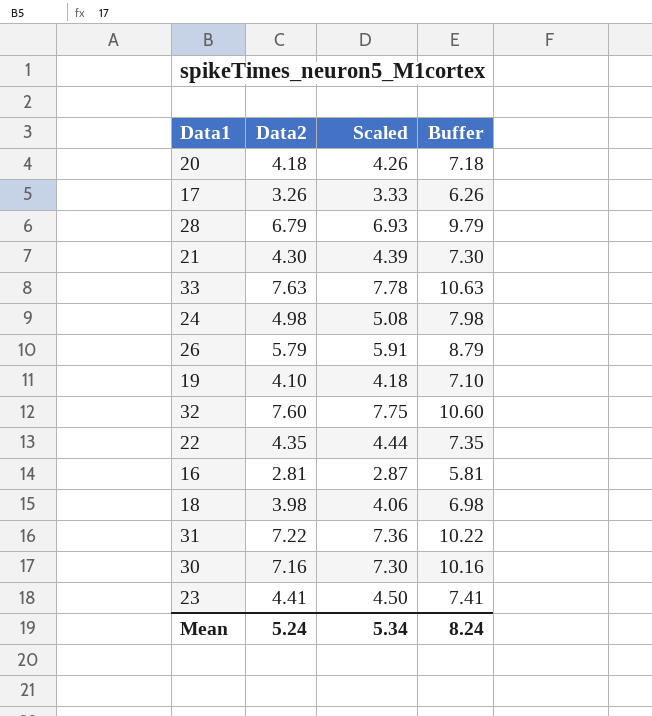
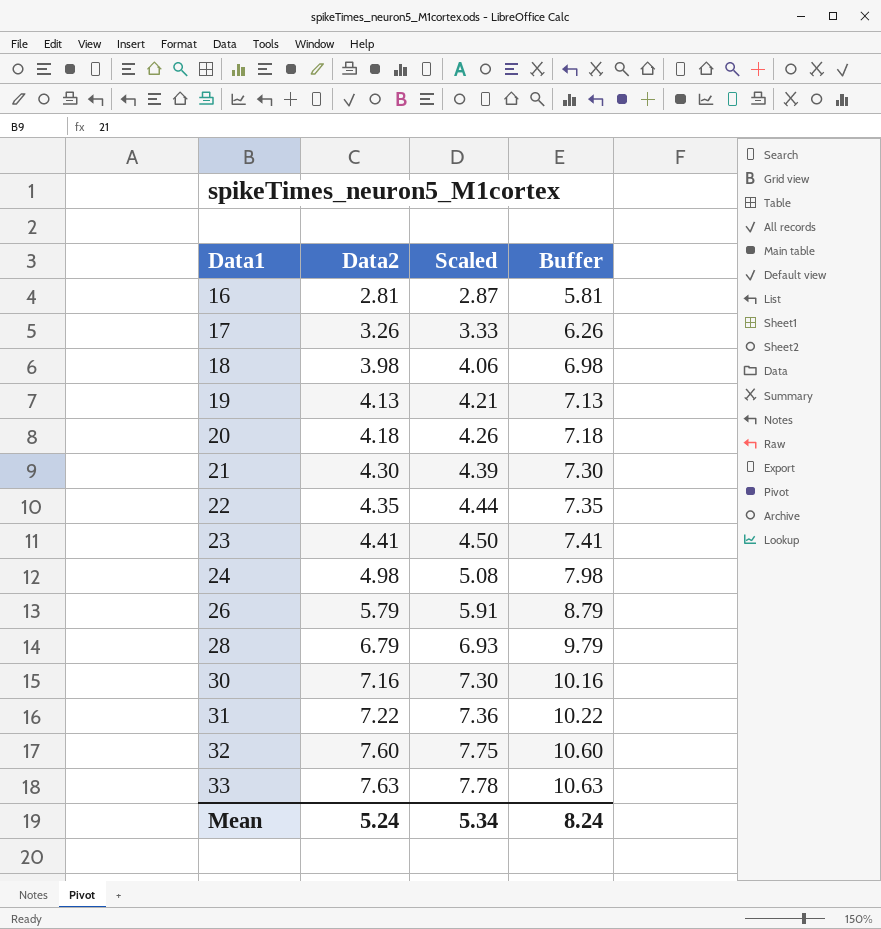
row order: none -> Data1 ascending
19 | Data2: 4.10 -> 4.13
19 | Scaled: 4.18 -> 4.21
19 | Buffer: 7.10 -> 7.13

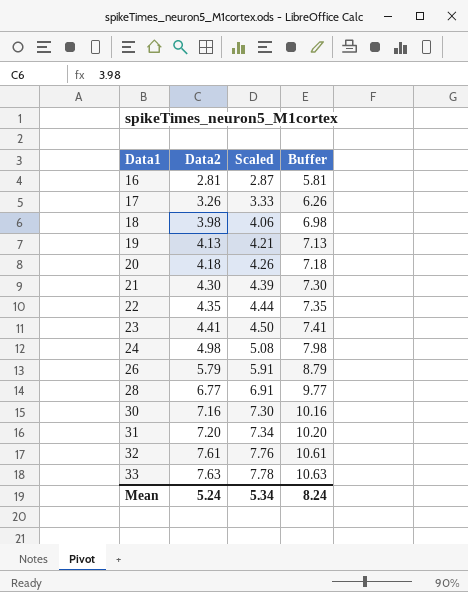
28 | Data2: 6.79 -> 6.77
28 | Scaled: 6.93 -> 6.91
28 | Buffer: 9.79 -> 9.77
31 | Data2: 7.22 -> 7.20
31 | Scaled: 7.36 -> 7.34
31 | Buffer: 10.22 -> 10.20
32 | Data2: 7.60 -> 7.61
32 | Scaled: 7.75 -> 7.76
32 | Buffer: 10.60 -> 10.61

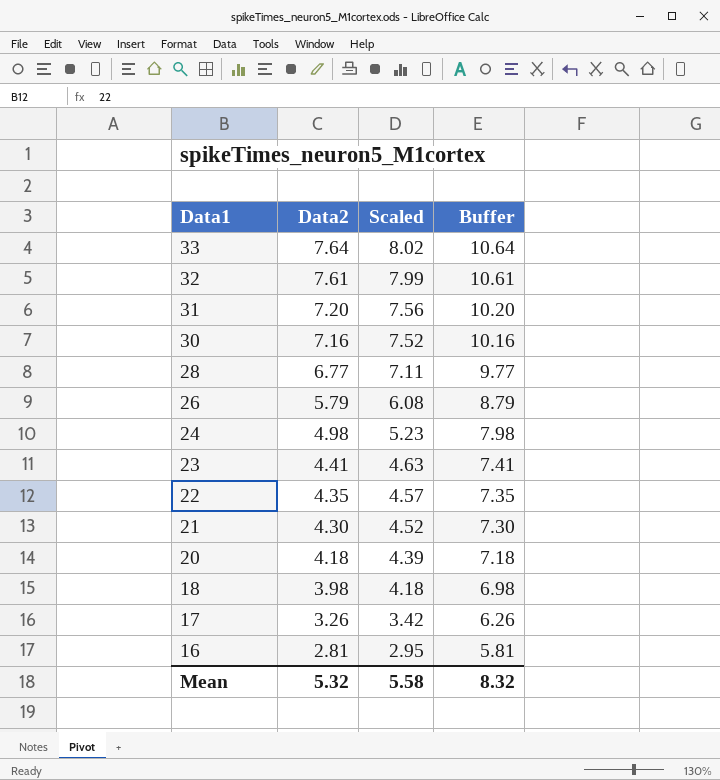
row order: Data1 ascending -> Data1 descending
column Scaled | formula: [Data2] * 1.02 -> [Data2] * 1.05
row 19: 4.13 | 4.21 | 7.13 -> none
33 | Data2: 7.63 -> 7.64
33 | Buffer: 10.63 -> 10.64
Mean | Data2: 5.24 -> 5.32
Mean | Scaled: 5.34 -> 5.58
Mean | Buffer: 8.24 -> 8.32

